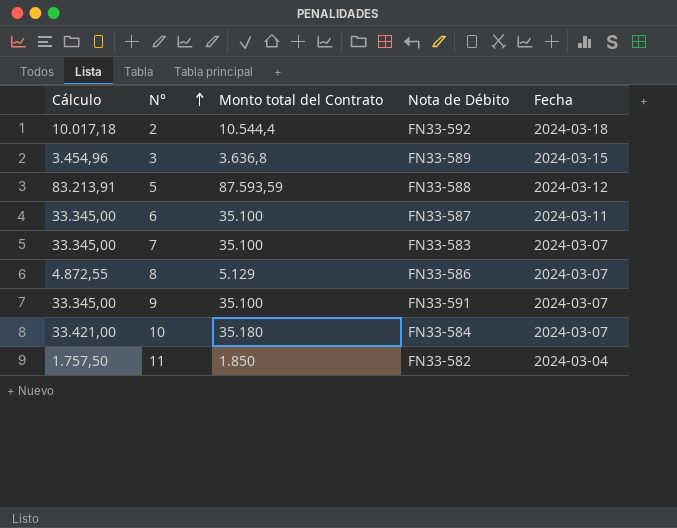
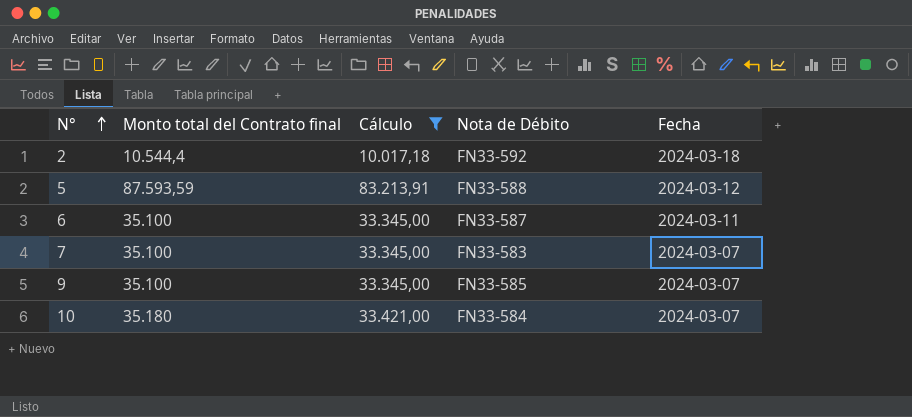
filter: none -> Cálculo >= 10.017,18
column name: Monto total del Contrato -> Monto total del Contrato final
column Cálculo | position: 1 -> 3
9 | Nota de Débito: FN33-591 -> FN33-585

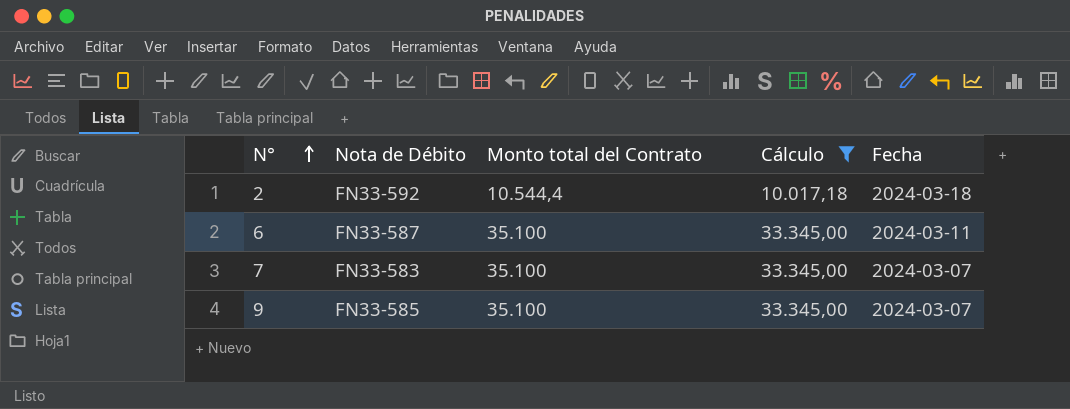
column Nota de Débito | position: 4 -> 2
column name: Monto total del Contrato final -> Monto total del Contrato
row 5: 87.593,59 | 83.213,91 | FN33-588 | 2024-03-12 -> none
row 10: 35.180 | 33.421,00 | FN33-584 | 2024-03-07 -> none

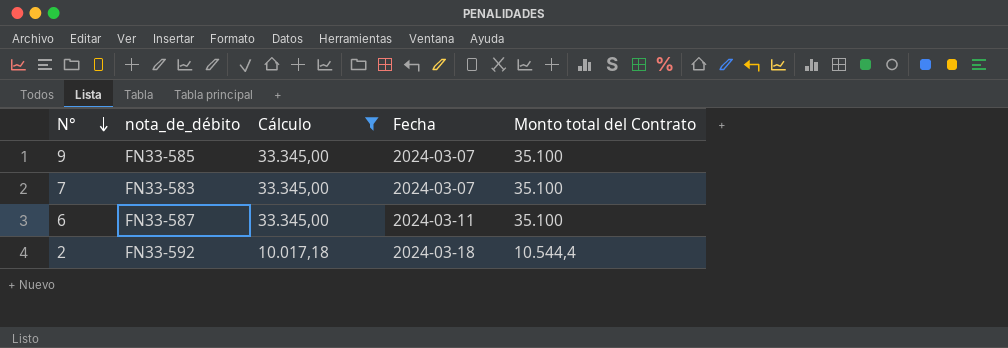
row order: N° ascending -> N° descending
column name: Nota de Débito -> nota_de_débito
column Monto total del Contrato | position: 3 -> 5

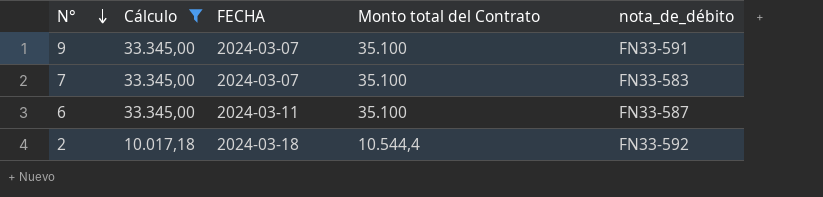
column name: Fecha -> FECHA
column nota_de_débito | position: 2 -> 5
9 | nota_de_débito: FN33-585 -> FN33-591

